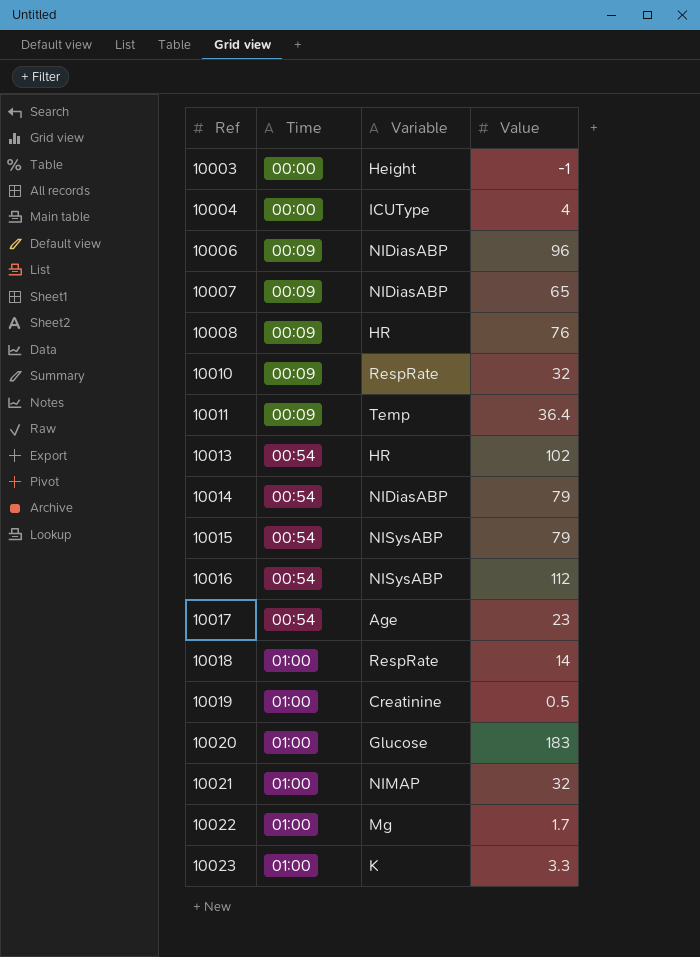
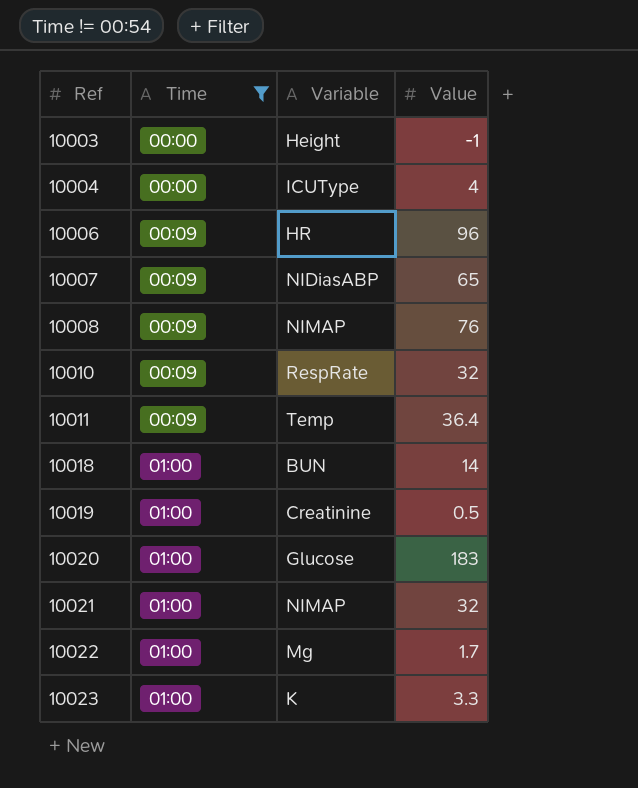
filter: none -> Time != 00:54
10006 | Variable: NIDiasABP -> HR
10008 | Variable: HR -> NIMAP
10018 | Variable: RespRate -> BUN

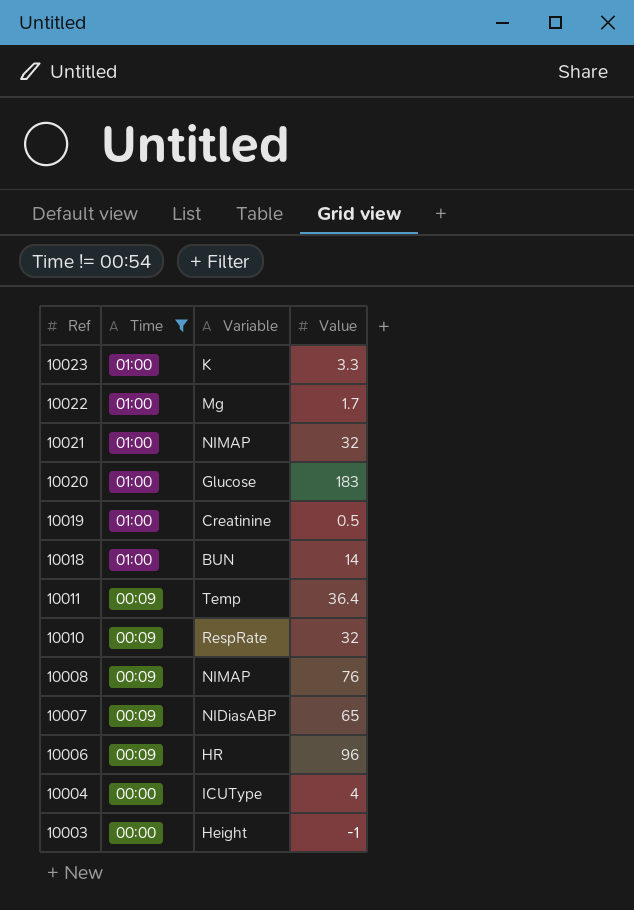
row order: Ref ascending -> Ref descending

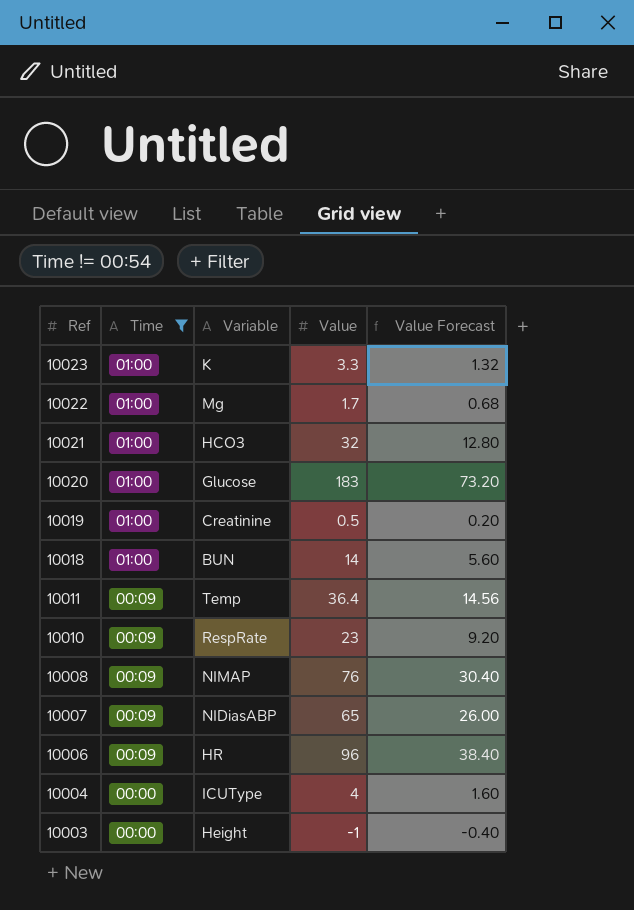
column Value Forecast | formula: none -> [Value] * 0.4
10021 | Variable: NIMAP -> HCO3
10010 | Value: 32 -> 23

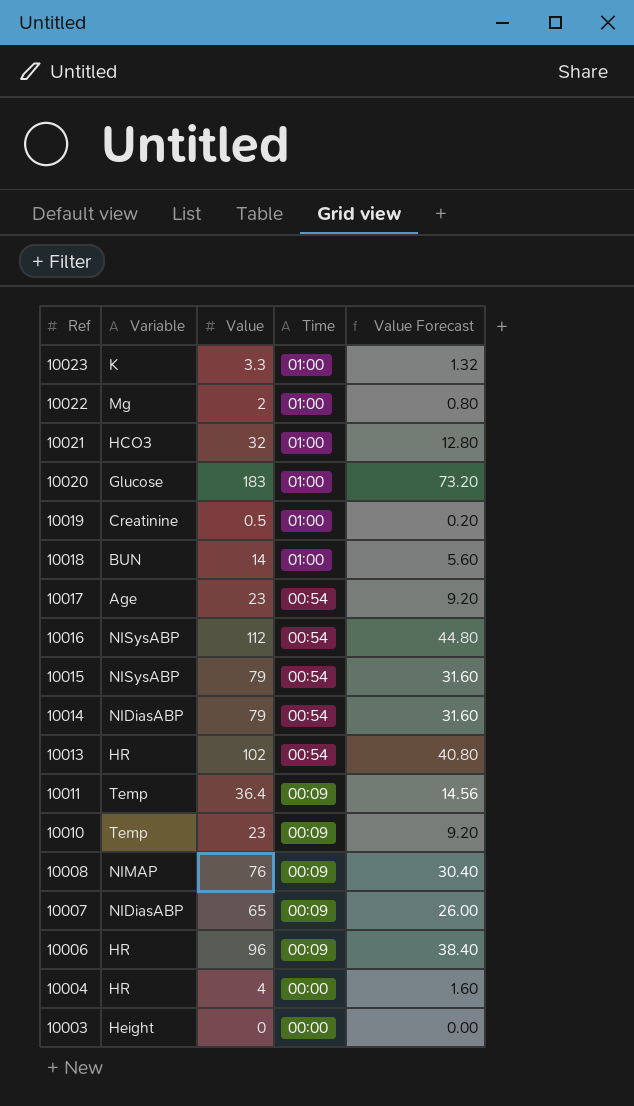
filter: Time != 00:54 -> none
column Time | position: 2 -> 4
10022 | Value: 1.7 -> 2
10022 | Value Forecast: 0.68 -> 0.80
10010 | Variable: RespRate -> Temp
10004 | Variable: ICUType -> HR
10003 | Value: -1 -> 0
10003 | Value Forecast: -0.40 -> 0.00

